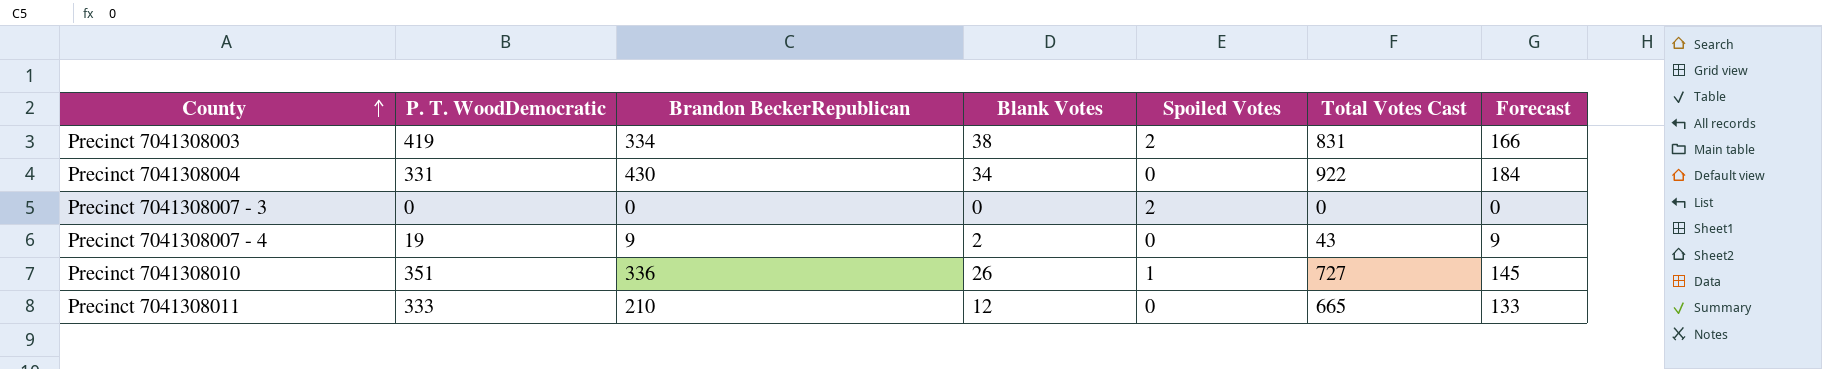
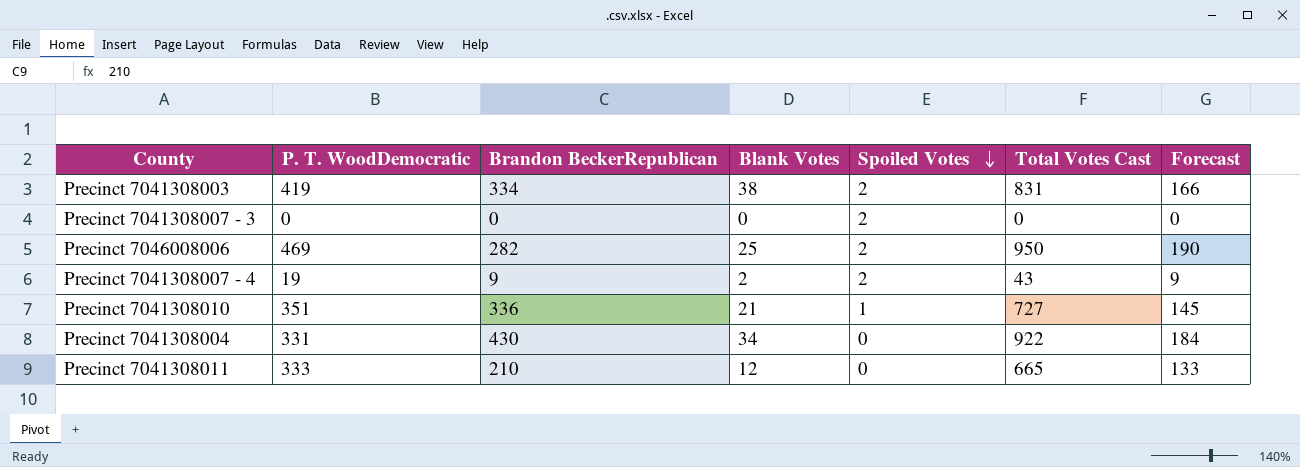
row order: County ascending -> Spoiled Votes descending
row Precinct 7046008006: none -> 469 | 282 | 25 | 2 | 950 | 190
Precinct 7041308007 - 4 | Spoiled Votes: 0 -> 2
Precinct 7041308010 | Blank Votes: 26 -> 21

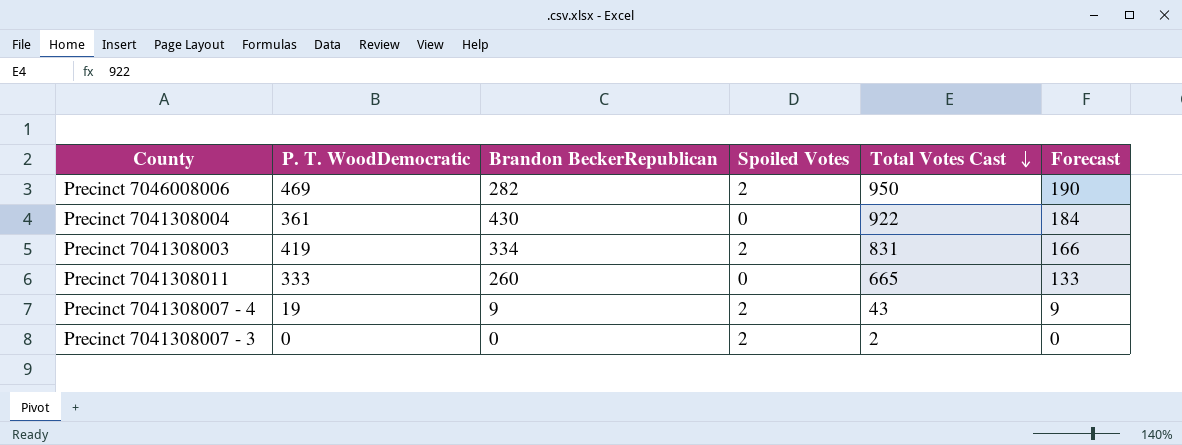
row order: Spoiled Votes descending -> Total Votes Cast descending
column Blank Votes | position: 4 -> none
row Precinct 7041308010: 351 | 336 | 21 | 1 | 727 | 145 -> none
Precinct 7041308004 | P. T. WoodDemocratic: 331 -> 361
Precinct 7041308011 | Brandon BeckerRepublican: 210 -> 260
Precinct 7041308007 - 3 | Total Votes Cast: 0 -> 2

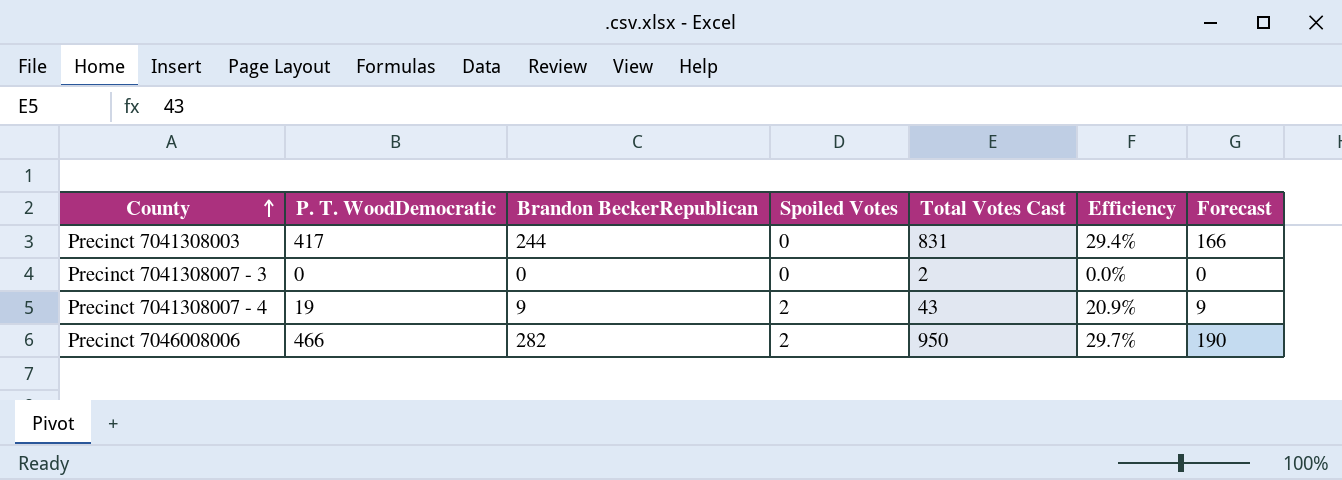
row order: Total Votes Cast descending -> County ascending
column Efficiency | formula: none -> [Brandon BeckerRepublican] / [Total Votes Cast]
row Precinct 7041308004: 361 | 430 | 0 | 922 | 184 -> none
row Precinct 7041308011: 333 | 260 | 0 | 665 | 133 -> none
Precinct 7041308003 | P. T. WoodDemocratic: 419 -> 417
Precinct 7041308003 | Brandon BeckerRepublican: 334 -> 244
Precinct 7041308003 | Spoiled Votes: 2 -> 0
Precinct 7041308007 - 3 | Spoiled Votes: 2 -> 0
Precinct 7046008006 | P. T. WoodDemocratic: 469 -> 466

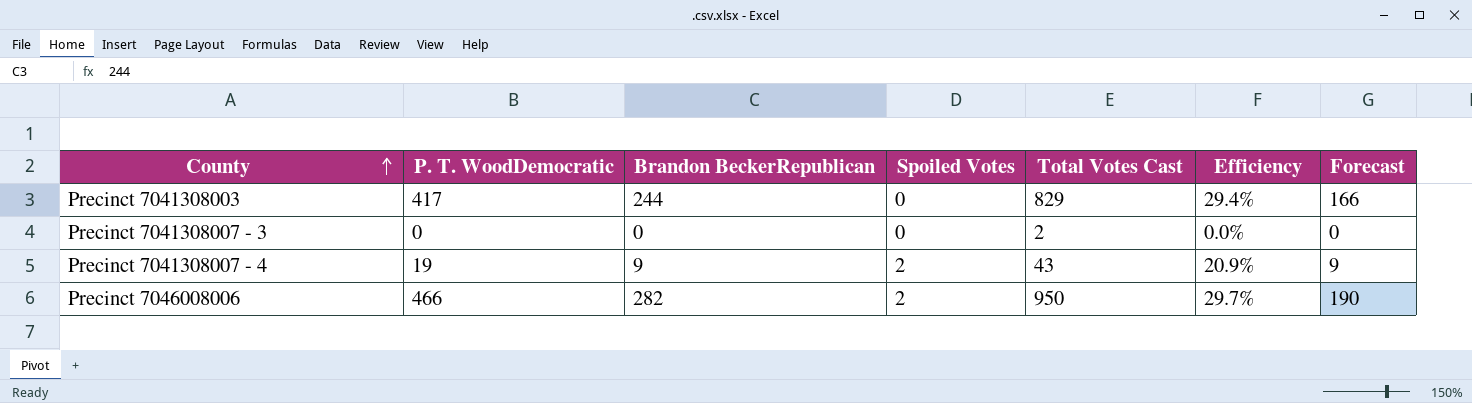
Precinct 7041308003 | Total Votes Cast: 831 -> 829

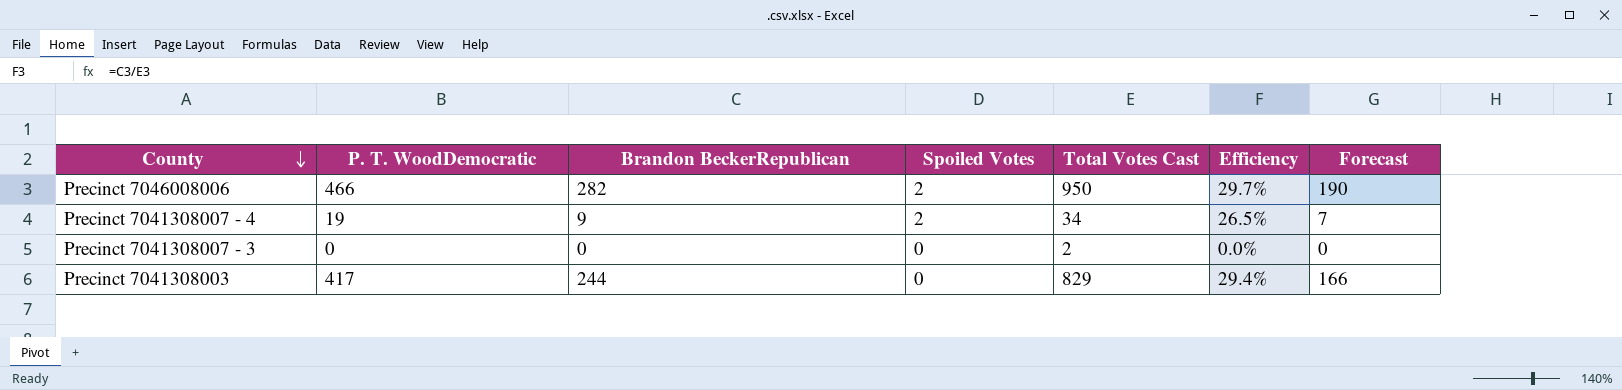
row order: County ascending -> County descending
Precinct 7041308007 - 4 | Total Votes Cast: 43 -> 34
Precinct 7041308007 - 4 | Efficiency: 20.9% -> 26.5%
Precinct 7041308007 - 4 | Forecast: 9 -> 7

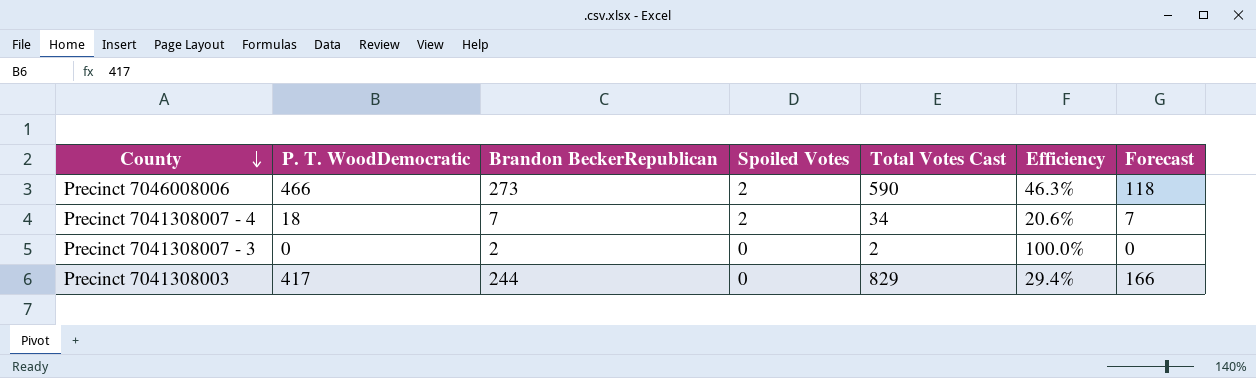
Precinct 7046008006 | Brandon BeckerRepublican: 282 -> 273
Precinct 7046008006 | Total Votes Cast: 950 -> 590
Precinct 7046008006 | Efficiency: 29.7% -> 46.3%
Precinct 7046008006 | Forecast: 190 -> 118
Precinct 7041308007 - 4 | P. T. WoodDemocratic: 19 -> 18
Precinct 7041308007 - 4 | Brandon BeckerRepublican: 9 -> 7
Precinct 7041308007 - 4 | Efficiency: 26.5% -> 20.6%
Precinct 7041308007 - 3 | Brandon BeckerRepublican: 0 -> 2
Precinct 7041308007 - 3 | Efficiency: 0.0% -> 100.0%

